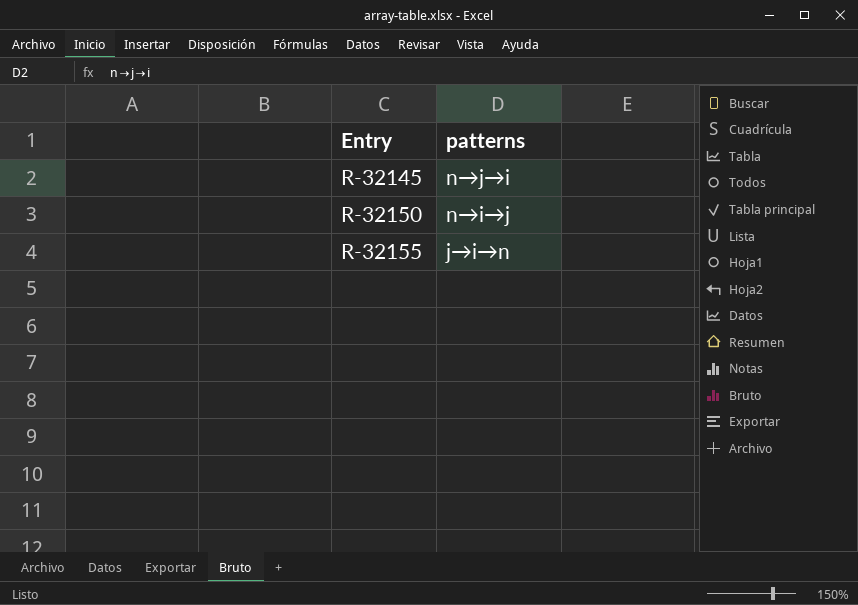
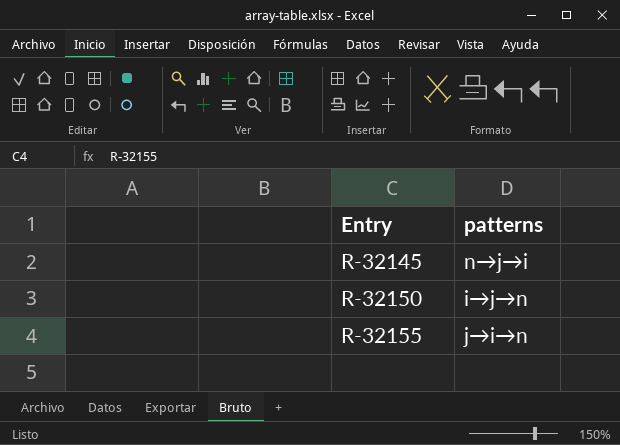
R-32150 | patterns: n→i→j -> i→j→n

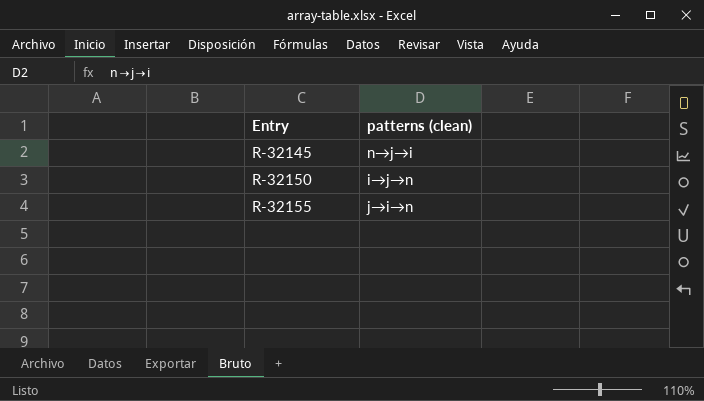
column name: patterns -> patterns (clean)

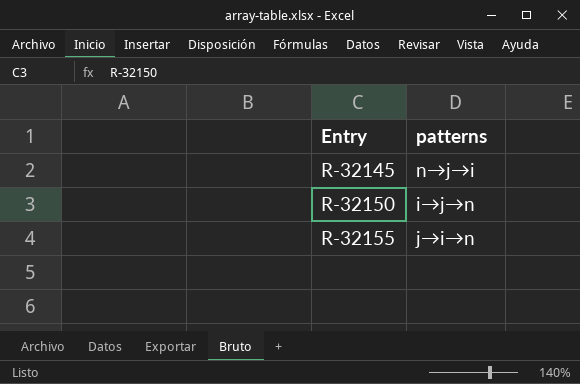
column name: patterns (clean) -> patterns

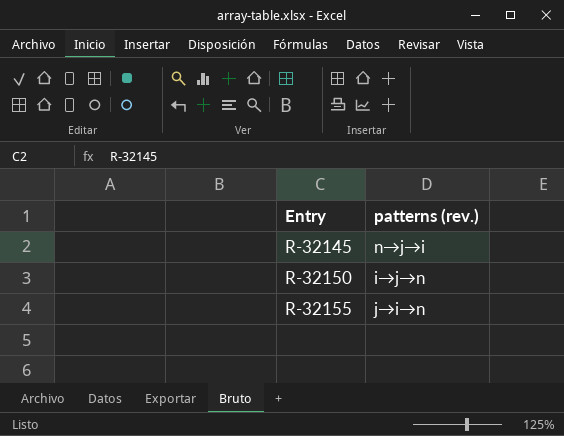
column name: patterns -> patterns (rev.)

